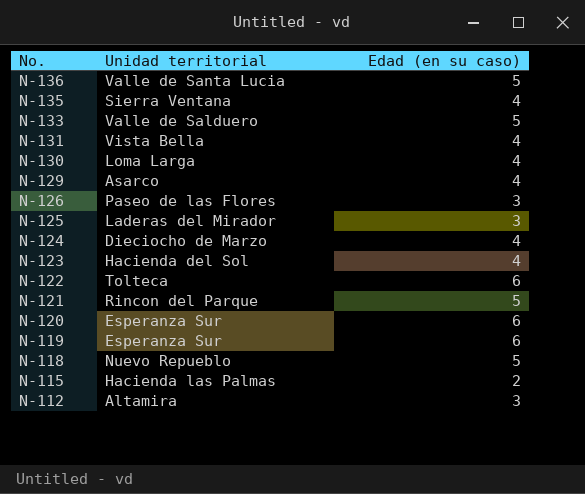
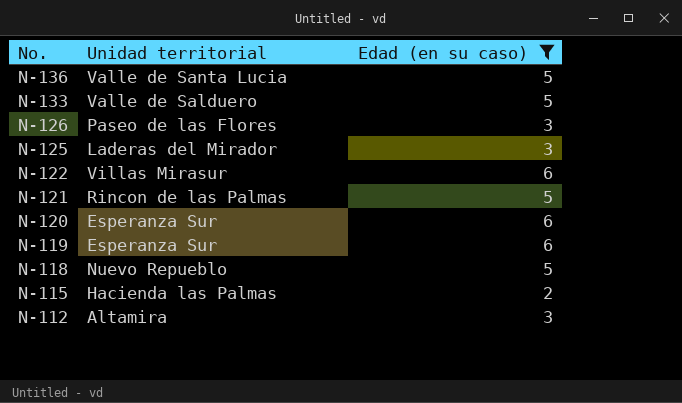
filter: none -> Edad (en su caso) != 4
N-122 | Unidad territorial: Tolteca -> Villas Mirasur
N-121 | Unidad territorial: Rincon del Parque -> Rincon de las Palmas

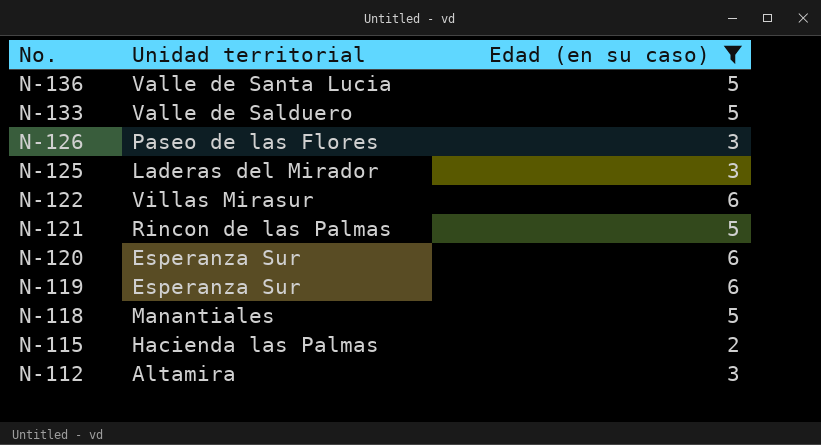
N-118 | Unidad territorial: Nuevo Repueblo -> Manantiales

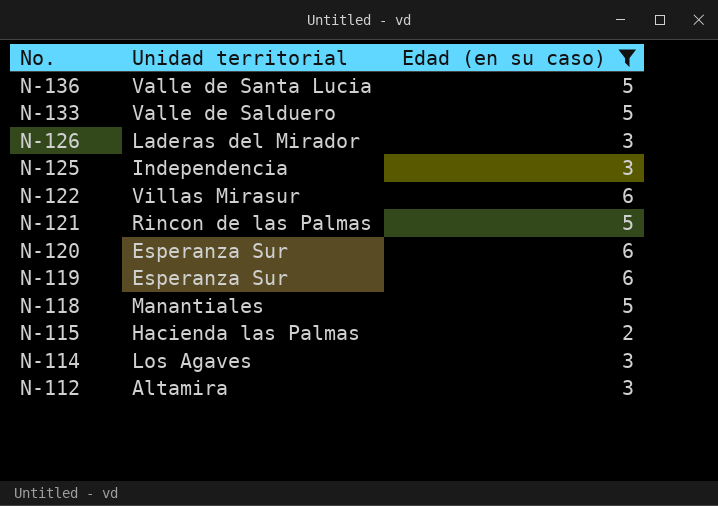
N-126 | Unidad territorial: Paseo de las Flores -> Laderas del Mirador
N-125 | Unidad territorial: Laderas del Mirador -> Independencia
row N-114: none -> Los Agaves | 3

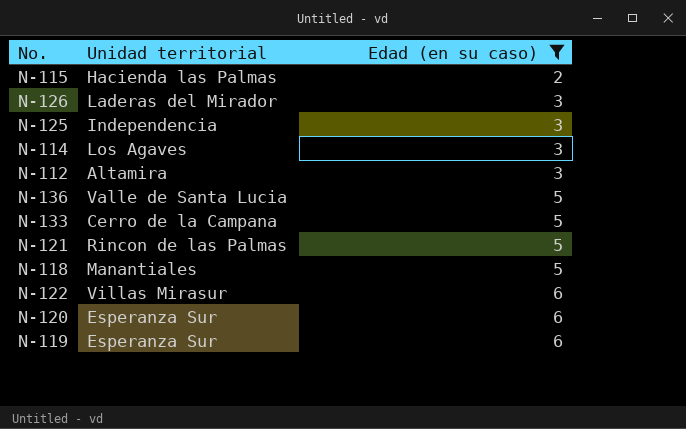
row order: No. descending -> Edad (en su caso) ascending
N-133 | Unidad territorial: Valle de Salduero -> Cerro de la Campana

